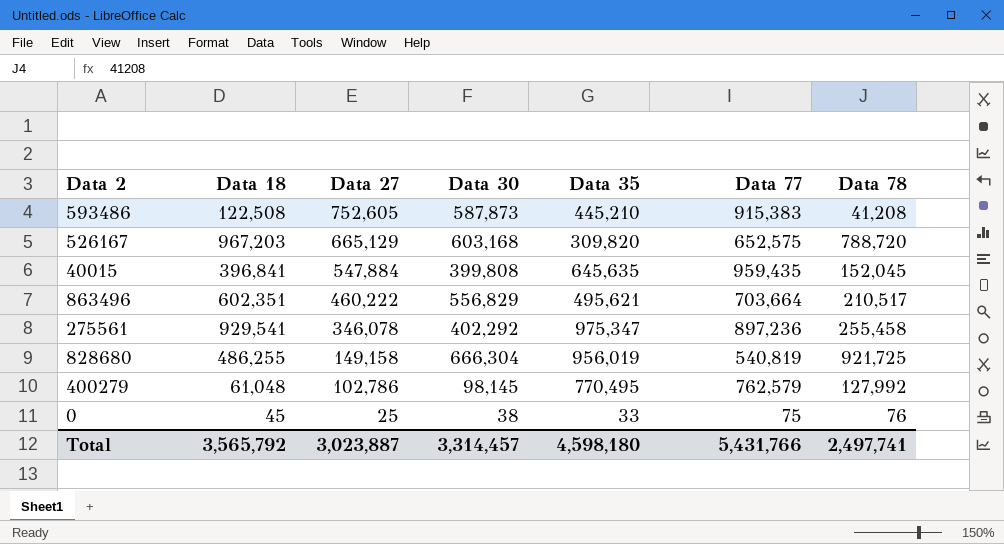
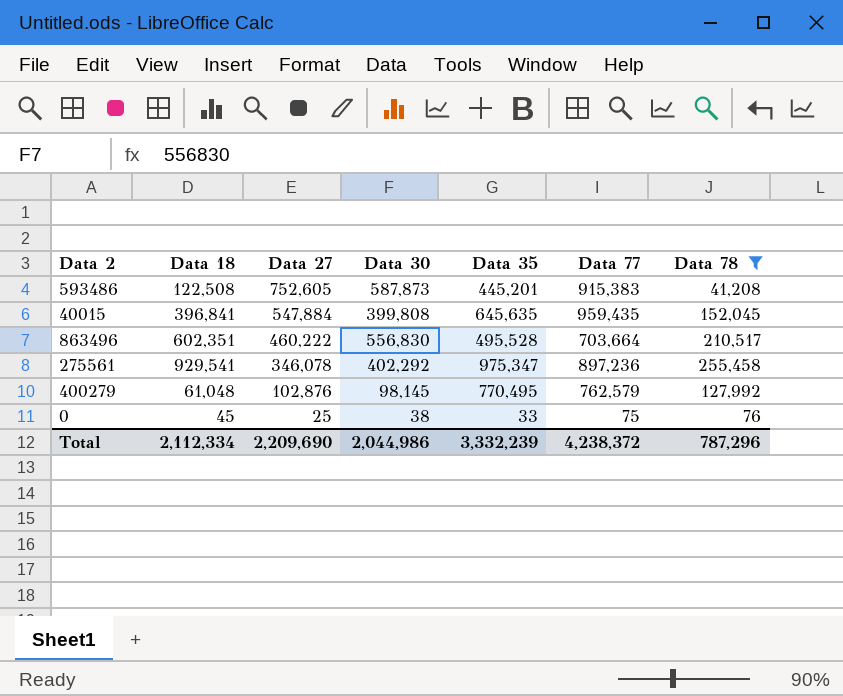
filter: none -> Data 78 <= 255,458
593486 | Data 35: 445,210 -> 445,201
863496 | Data 30: 556,829 -> 556,830
863496 | Data 35: 495,621 -> 495,528
400279 | Data 27: 102,786 -> 102,876
Total | Data 18: 3,565,792 -> 2,112,334
Total | Data 27: 3,023,887 -> 2,209,690
Total | Data 30: 3,314,457 -> 2,044,986
Total | Data 35: 4,598,180 -> 3,332,239
Total | Data 77: 5,431,766 -> 4,238,372
Total | Data 78: 2,497,741 -> 787,296

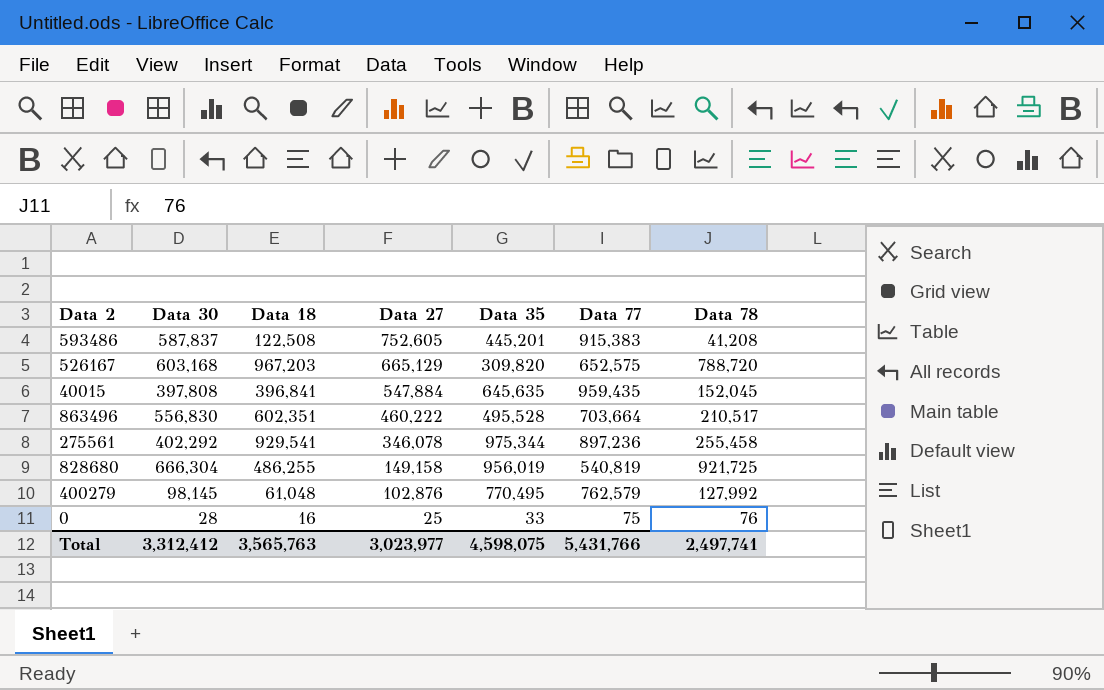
filter: Data 78 <= 255,458 -> none
column Data 30 | position: 4 -> 2
593486 | Data 30: 587,873 -> 587,837
40015 | Data 30: 399,808 -> 397,808
275561 | Data 35: 975,347 -> 975,344
0 | Data 30: 38 -> 28
0 | Data 18: 45 -> 16
Total | Data 30: 2,044,986 -> 3,312,412
Total | Data 18: 2,112,334 -> 3,565,763
Total | Data 27: 2,209,690 -> 3,023,977
Total | Data 35: 3,332,239 -> 4,598,075
Total | Data 77: 4,238,372 -> 5,431,766
Total | Data 78: 787,296 -> 2,497,741

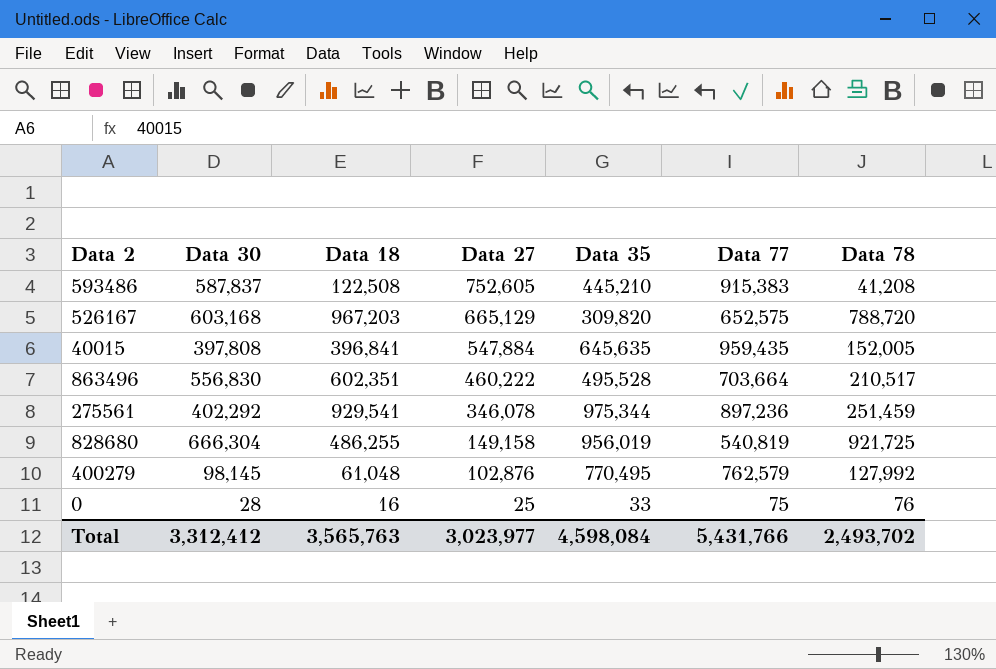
593486 | Data 35: 445,201 -> 445,210
40015 | Data 78: 152,045 -> 152,005
275561 | Data 78: 255,458 -> 251,459
Total | Data 35: 4,598,075 -> 4,598,084
Total | Data 78: 2,497,741 -> 2,493,702

